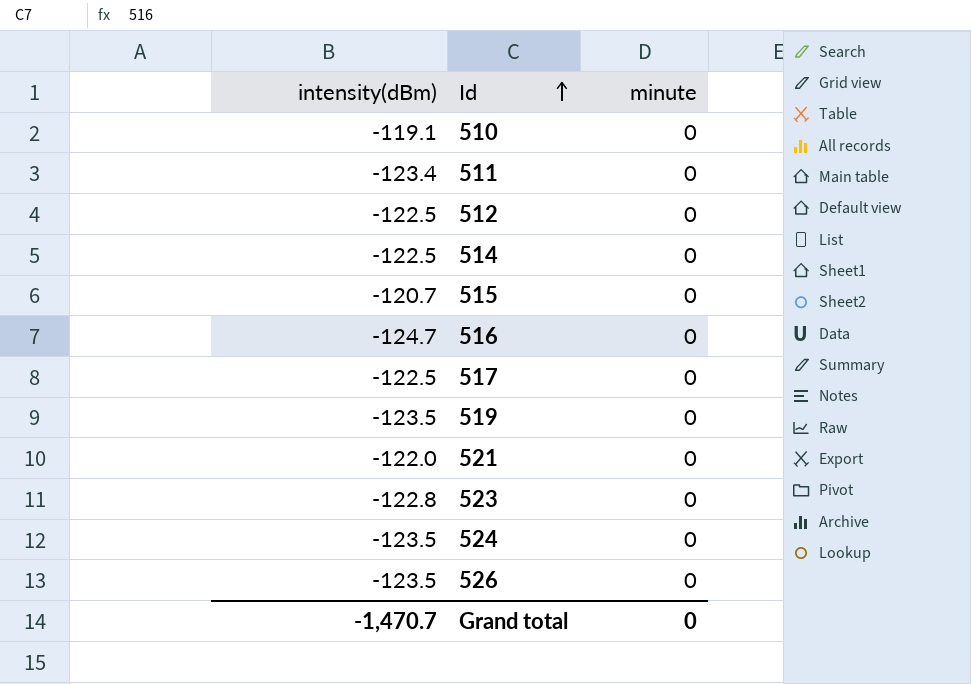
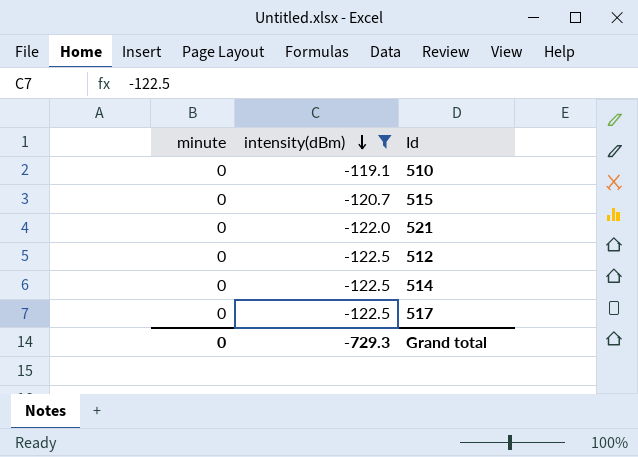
filter: none -> intensity(dBm) >= -122.5
row order: Id ascending -> intensity(dBm) descending
column minute | position: 3 -> 1
Grand total | intensity(dBm): -1,470.7 -> -729.3

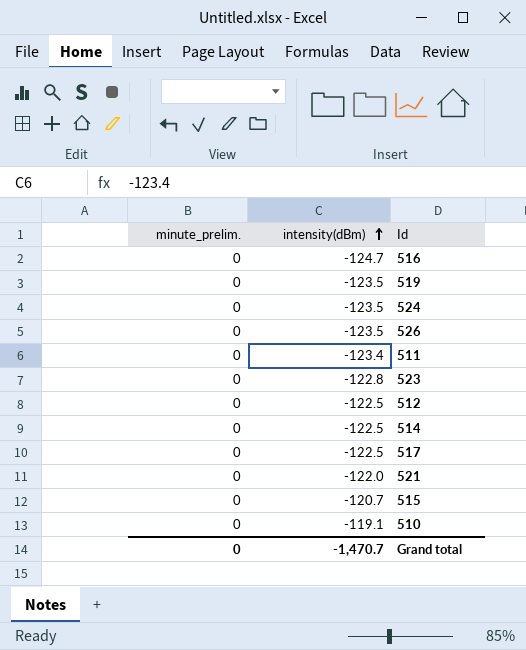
filter: intensity(dBm) >= -122.5 -> none
row order: intensity(dBm) descending -> intensity(dBm) ascending
column name: minute -> minute_prelim.
Grand total | intensity(dBm): -729.3 -> -1,470.7

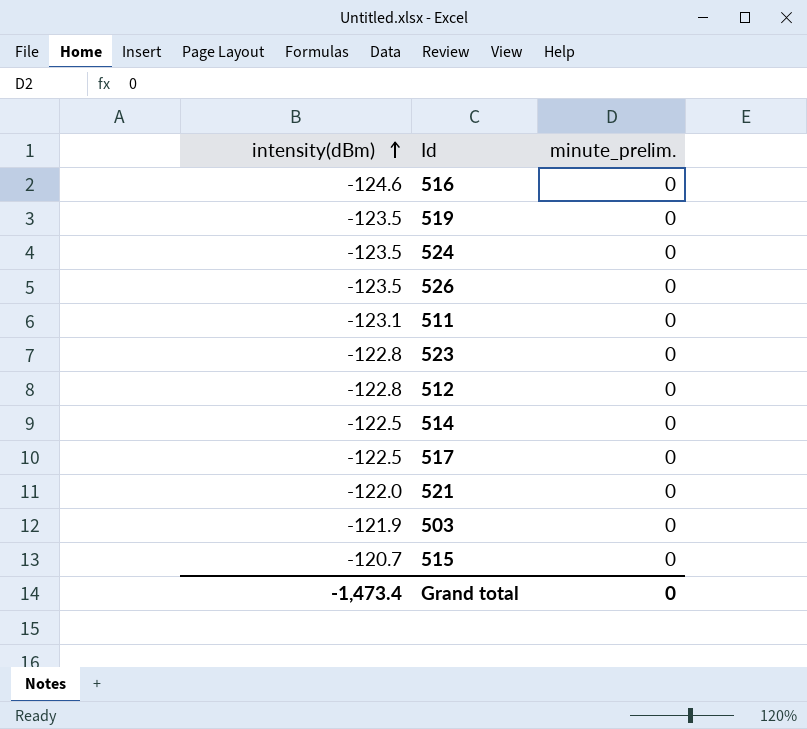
column minute_prelim. | position: 1 -> 3
row 510: 0 | -119.1 -> none
516 | intensity(dBm): -124.7 -> -124.6
511 | intensity(dBm): -123.4 -> -123.1
512 | intensity(dBm): -122.5 -> -122.8
row 503: none -> -121.9 | 0
Grand total | intensity(dBm): -1,470.7 -> -1,473.4

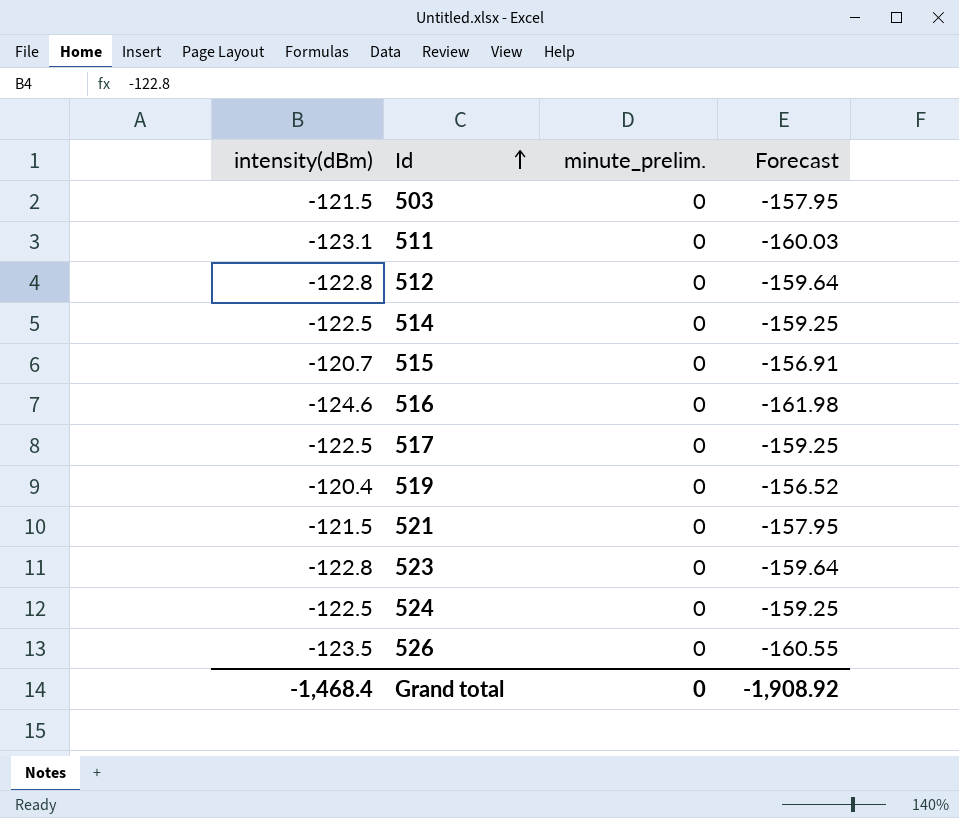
row order: intensity(dBm) ascending -> Id ascending
column Forecast | formula: none -> [intensity(dBm)] * 1.3
503 | intensity(dBm): -121.9 -> -121.5
519 | intensity(dBm): -123.5 -> -120.4
521 | intensity(dBm): -122.0 -> -121.5
524 | intensity(dBm): -123.5 -> -122.5
Grand total | intensity(dBm): -1,473.4 -> -1,468.4

